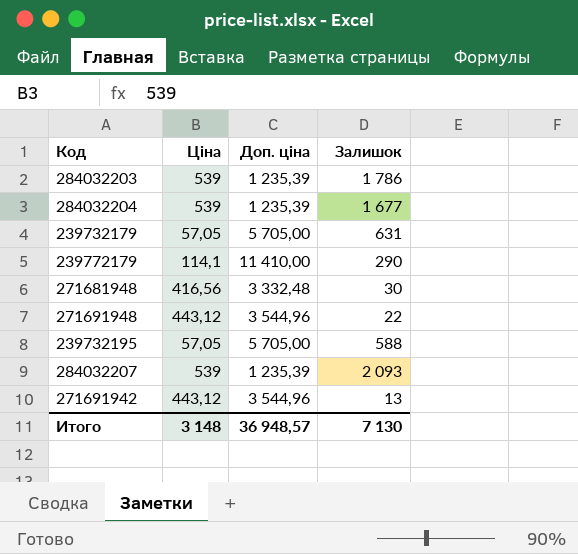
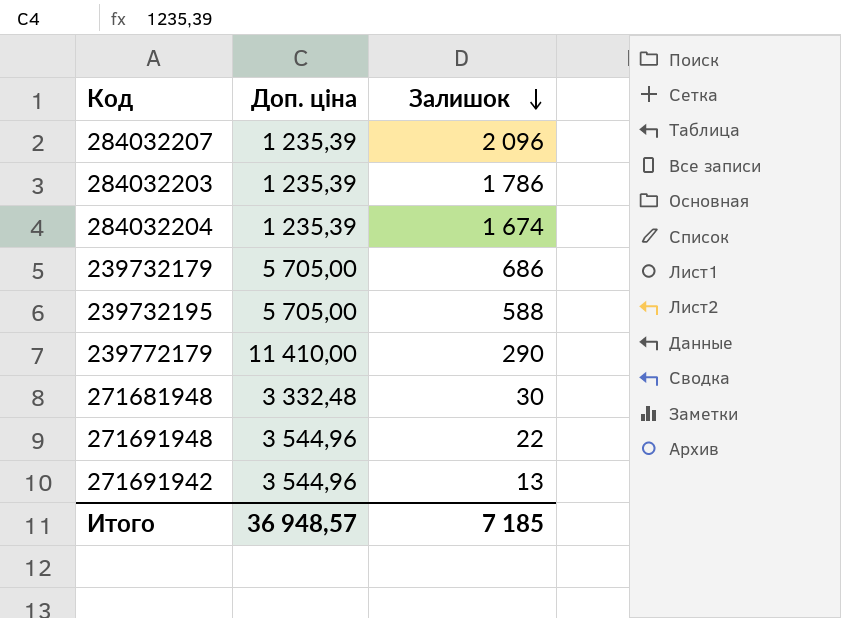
row order: none -> Залишок descending
column Ціна | position: 2 -> none
284032207 | Залишок: 2 093 -> 2 096
284032204 | Залишок: 1 677 -> 1 674
239732179 | Залишок: 631 -> 686
Итого | Залишок: 7 130 -> 7 185

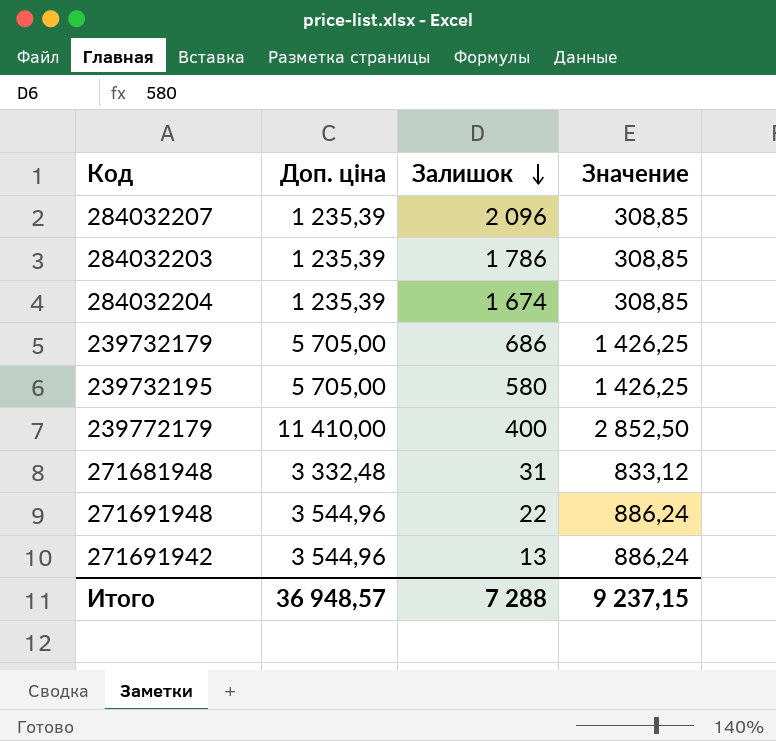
column Значение | formula: none -> [Доп. ціна] * 0,25
239732195 | Залишок: 588 -> 580
239772179 | Залишок: 290 -> 400
271681948 | Залишок: 30 -> 31
Итого | Залишок: 7 185 -> 7 288

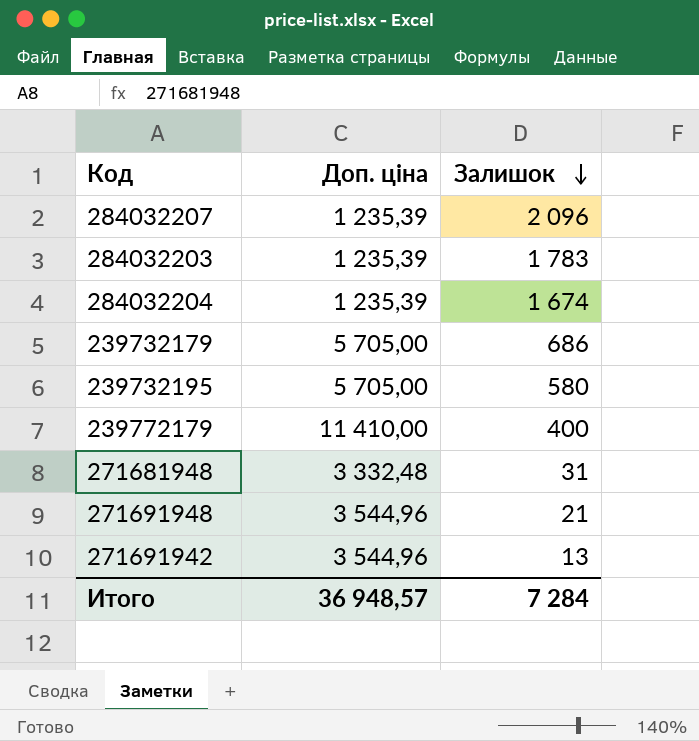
column Значение | formula: [Доп. ціна] * 0,25 -> none
284032203 | Залишок: 1 786 -> 1 783
271691948 | Залишок: 22 -> 21
Итого | Залишок: 7 288 -> 7 284

